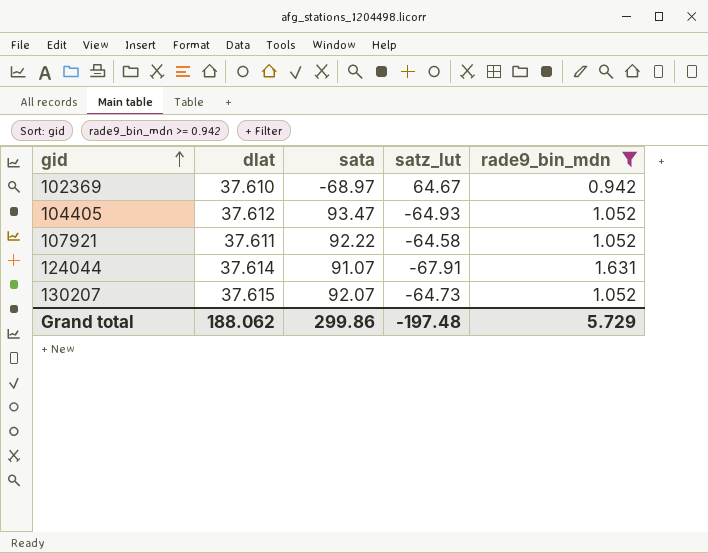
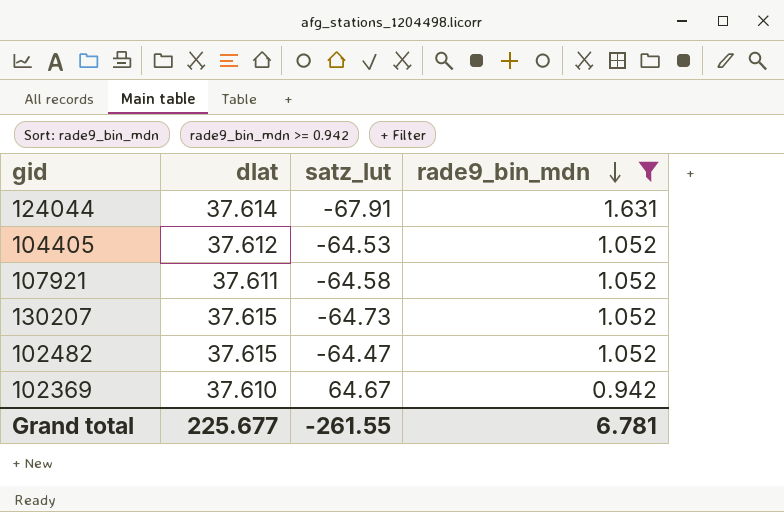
row order: gid ascending -> rade9_bin_mdn descending
column sata | position: 3 -> none
104405 | satz_lut: -64.93 -> -64.53
row 102482: none -> 37.615 | -64.47 | 1.052
Grand total | dlat: 188.062 -> 225.677
Grand total | satz_lut: -197.48 -> -261.55
Grand total | rade9_bin_mdn: 5.729 -> 6.781

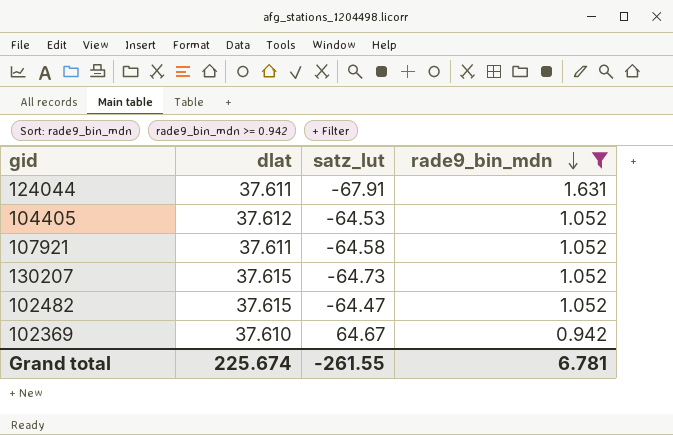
124044 | dlat: 37.614 -> 37.611
Grand total | dlat: 225.677 -> 225.674

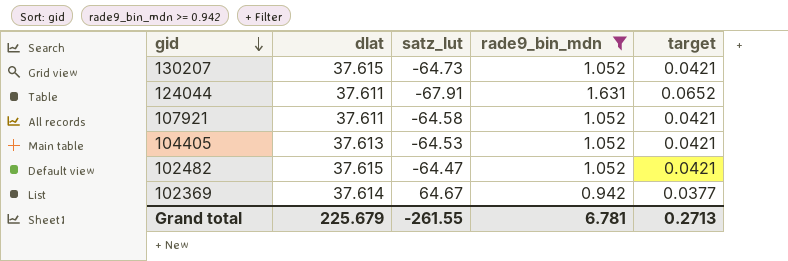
row order: rade9_bin_mdn descending -> gid descending
column target | formula: none -> [rade9_bin_mdn] * 0.04
104405 | dlat: 37.612 -> 37.613
102369 | dlat: 37.610 -> 37.614
Grand total | dlat: 225.674 -> 225.679

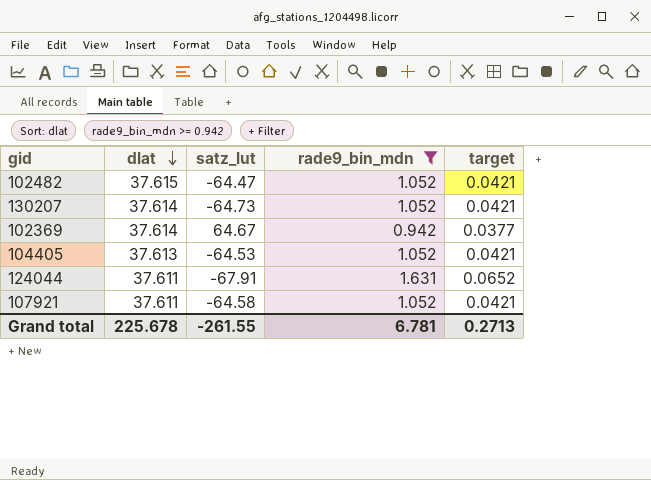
row order: gid descending -> dlat descending
130207 | dlat: 37.615 -> 37.614
Grand total | dlat: 225.679 -> 225.678

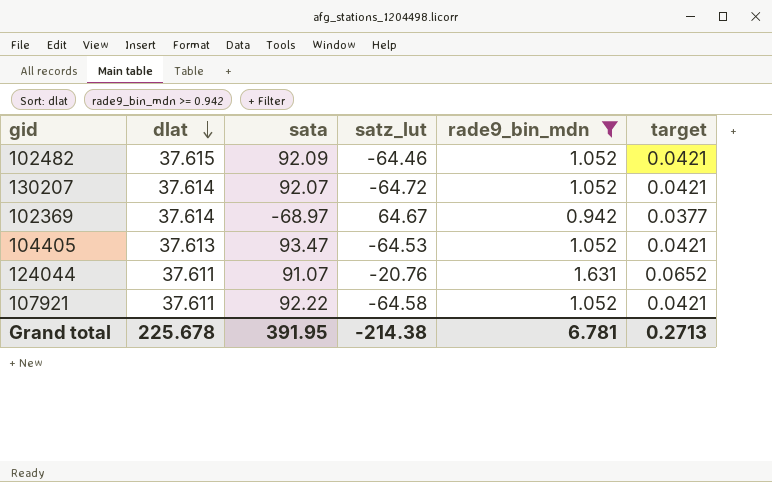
column sata | position: none -> 3
102482 | satz_lut: -64.47 -> -64.46
130207 | satz_lut: -64.73 -> -64.72
124044 | satz_lut: -67.91 -> -20.76
Grand total | satz_lut: -261.55 -> -214.38

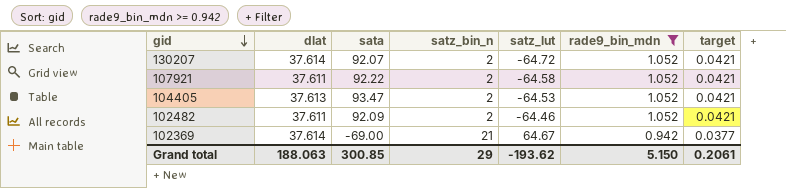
row order: dlat descending -> gid descending
column satz_bin_n | position: none -> 4
row 124044: 37.611 | 91.07 | -20.76 | 1.631 | 0.0652 -> none
102482 | dlat: 37.615 -> 37.611
102369 | sata: -68.97 -> -69.00
Grand total | dlat: 225.678 -> 188.063
Grand total | sata: 391.95 -> 300.85
Grand total | satz_lut: -214.38 -> -193.62
Grand total | rade9_bin_mdn: 6.781 -> 5.150
Grand total | target: 0.2713 -> 0.2061

